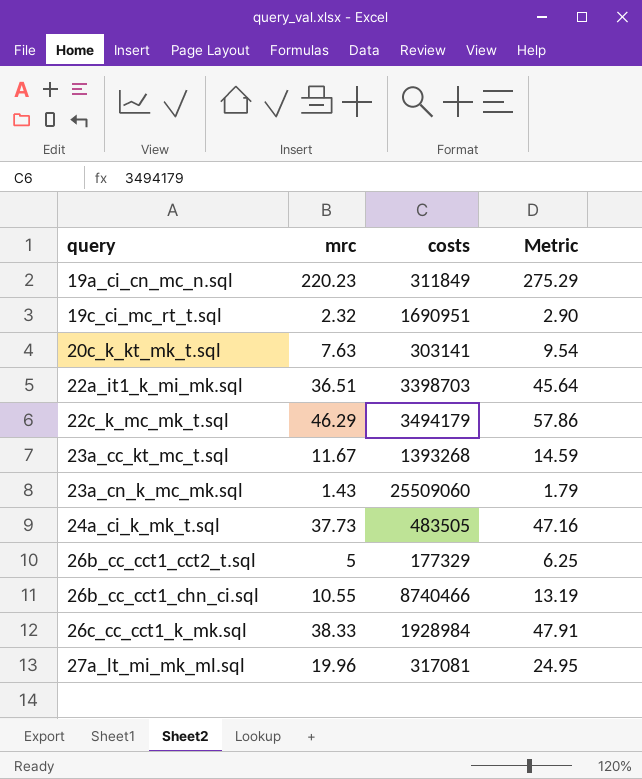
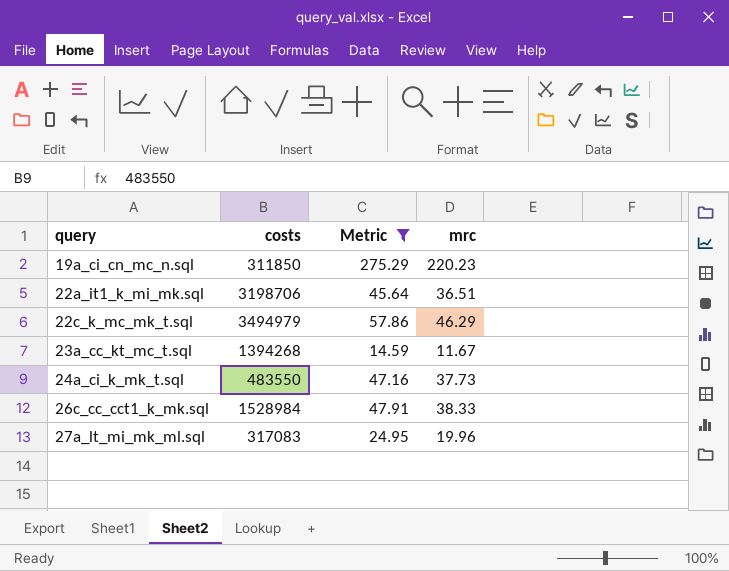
filter: none -> Metric >= 14.59
column mrc | position: 2 -> 4
19a_ci_cn_mc_n.sql | costs: 311849 -> 311850
22a_it1_k_mi_mk.sql | costs: 3398703 -> 3198706
22c_k_mc_mk_t.sql | costs: 3494179 -> 3494979
23a_cc_kt_mc_t.sql | costs: 1393268 -> 1394268
24a_ci_k_mk_t.sql | costs: 483505 -> 483550
26c_cc_cct1_k_mk.sql | costs: 1928984 -> 1528984
27a_lt_mi_mk_ml.sql | costs: 317081 -> 317083

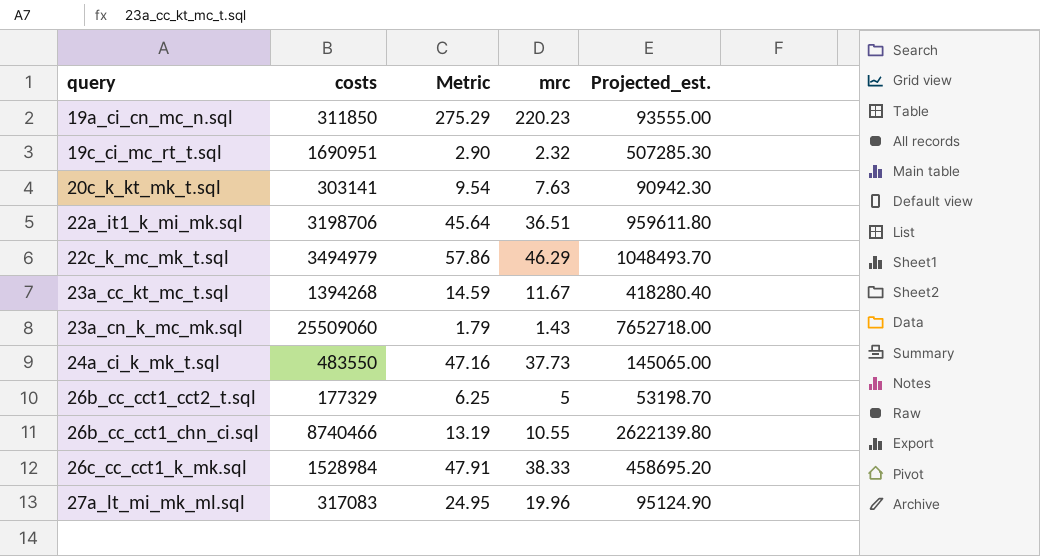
filter: Metric >= 14.59 -> none
column Projected_est. | formula: none -> [costs] * 0.3

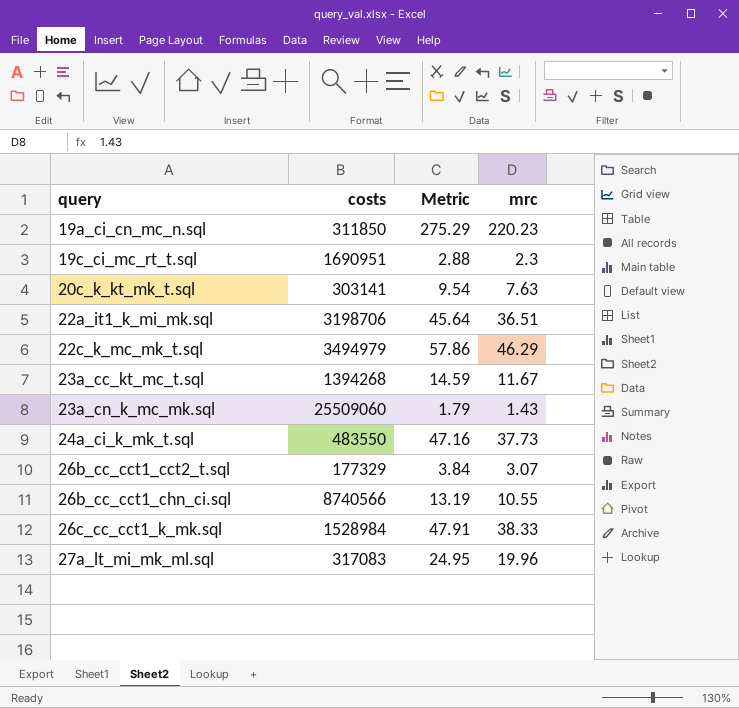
column Projected_est. | formula: [costs] * 0.3 -> none
19c_ci_mc_rt_t.sql | Metric: 2.90 -> 2.88
19c_ci_mc_rt_t.sql | mrc: 2.32 -> 2.3
26b_cc_cct1_cct2_t.sql | Metric: 6.25 -> 3.84
26b_cc_cct1_cct2_t.sql | mrc: 5 -> 3.07
26b_cc_cct1_chn_ci.sql | costs: 8740466 -> 8740566

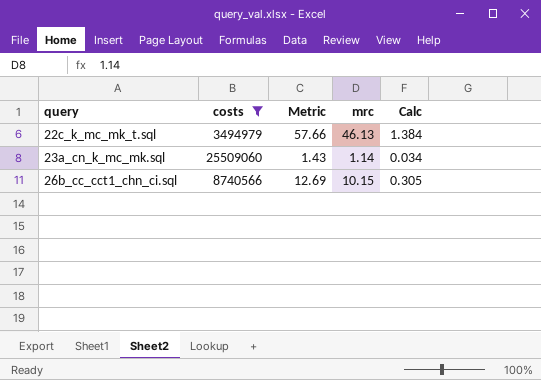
filter: none -> costs >= 3494979
column Calc | formula: none -> [mrc] * 0.03
22c_k_mc_mk_t.sql | Metric: 57.86 -> 57.66
22c_k_mc_mk_t.sql | mrc: 46.29 -> 46.13
23a_cn_k_mc_mk.sql | Metric: 1.79 -> 1.43
23a_cn_k_mc_mk.sql | mrc: 1.43 -> 1.14
26b_cc_cct1_chn_ci.sql | Metric: 13.19 -> 12.69
26b_cc_cct1_chn_ci.sql | mrc: 10.55 -> 10.15

